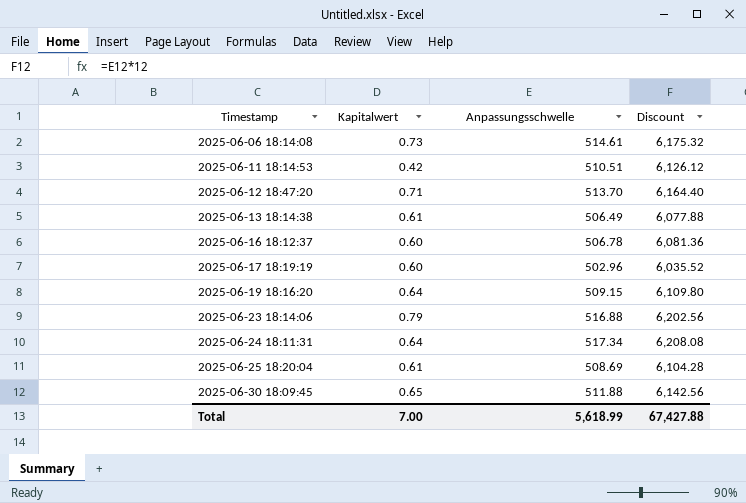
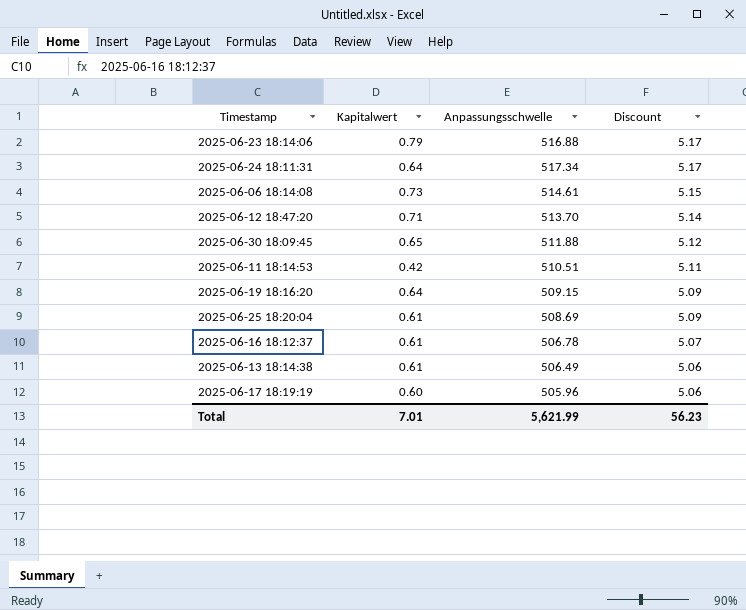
row order: Timestamp ascending -> Discount descending
column Discount | formula: [Anpassungsschwelle] * 12 -> [Anpassungsschwelle] * 0.01
2025-06-16 18:12:37 | Kapitalwert: 0.60 -> 0.61
2025-06-17 18:19:19 | Anpassungsschwelle: 502.96 -> 505.96
Total | Kapitalwert: 7.00 -> 7.01
Total | Anpassungsschwelle: 5,618.99 -> 5,621.99
Total | Discount: 67,427.88 -> 56.23

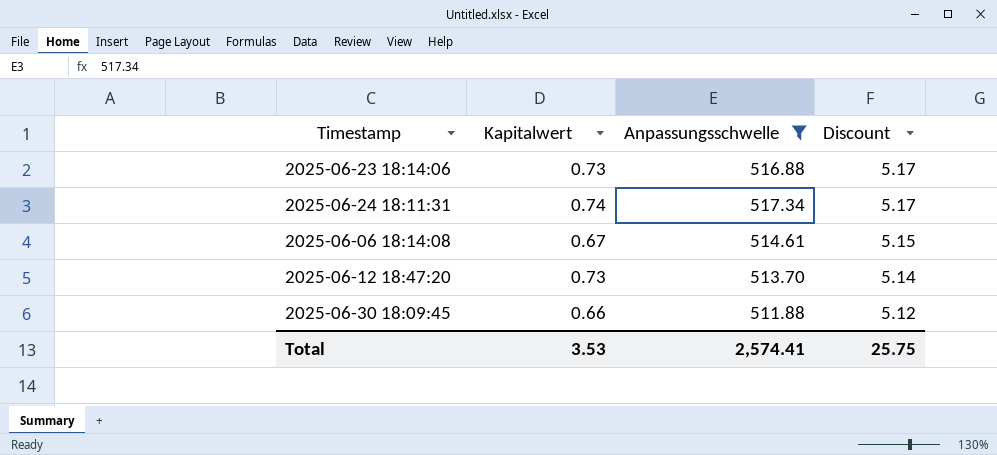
filter: none -> Anpassungsschwelle >= 511.88
2025-06-23 18:14:06 | Kapitalwert: 0.79 -> 0.73
2025-06-24 18:11:31 | Kapitalwert: 0.64 -> 0.74
2025-06-06 18:14:08 | Kapitalwert: 0.73 -> 0.67
2025-06-12 18:47:20 | Kapitalwert: 0.71 -> 0.73
2025-06-30 18:09:45 | Kapitalwert: 0.65 -> 0.66
Total | Kapitalwert: 7.01 -> 3.53
Total | Anpassungsschwelle: 5,621.99 -> 2,574.41
Total | Discount: 56.23 -> 25.75

